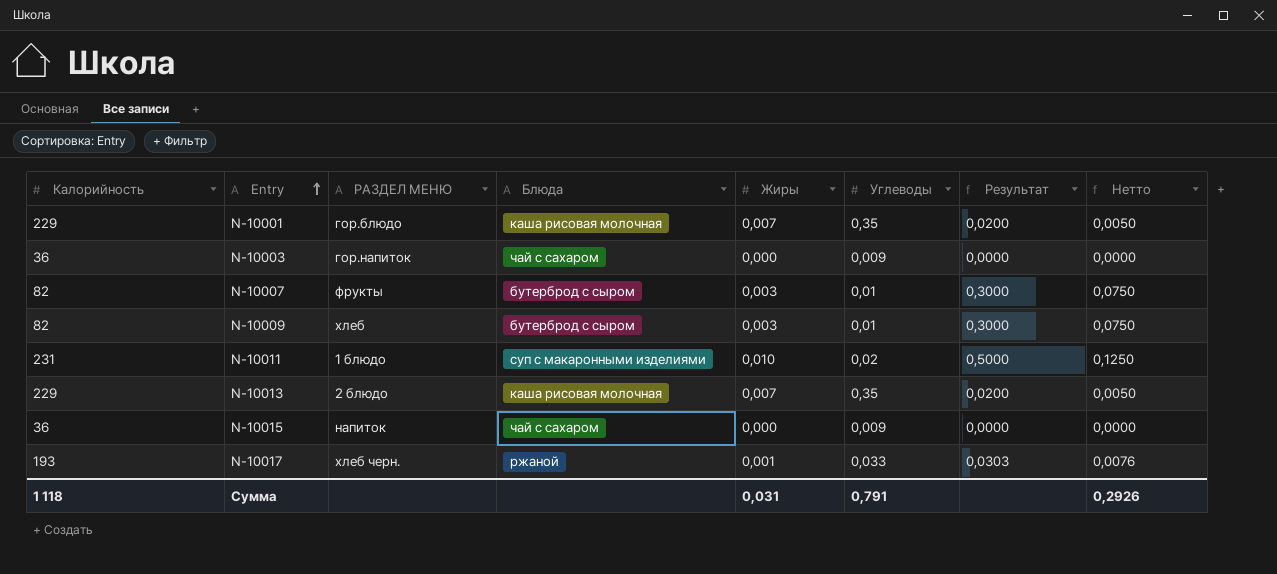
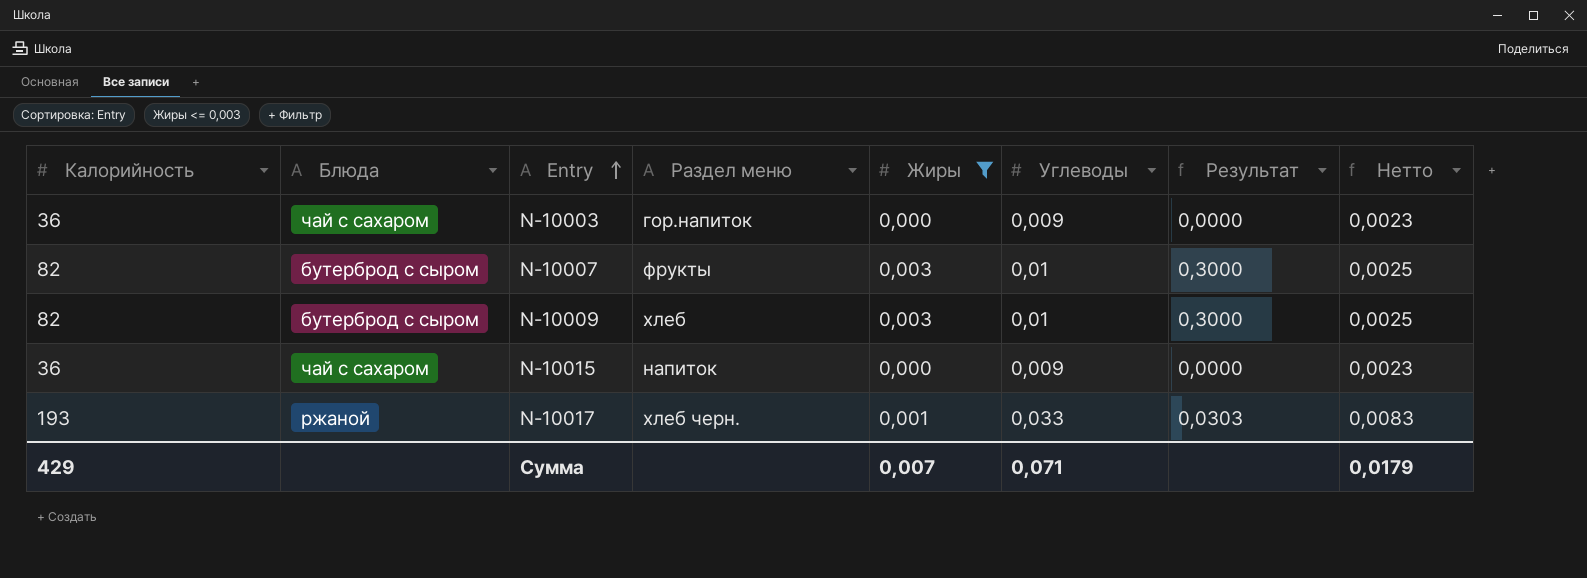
filter: none -> Жиры <= 0,003
column Блюда | position: 4 -> 2
column name: РАЗДЕЛ МЕНЮ -> Раздел меню
column Нетто | formula: [Результат] * 0,25 -> [Углеводы] * 0,25
Сумма | Калорийность: 1 118 -> 429
Сумма | Жиры: 0,031 -> 0,007
Сумма | Углеводы: 0,791 -> 0,071
Сумма | Нетто: 0,2926 -> 0,0179

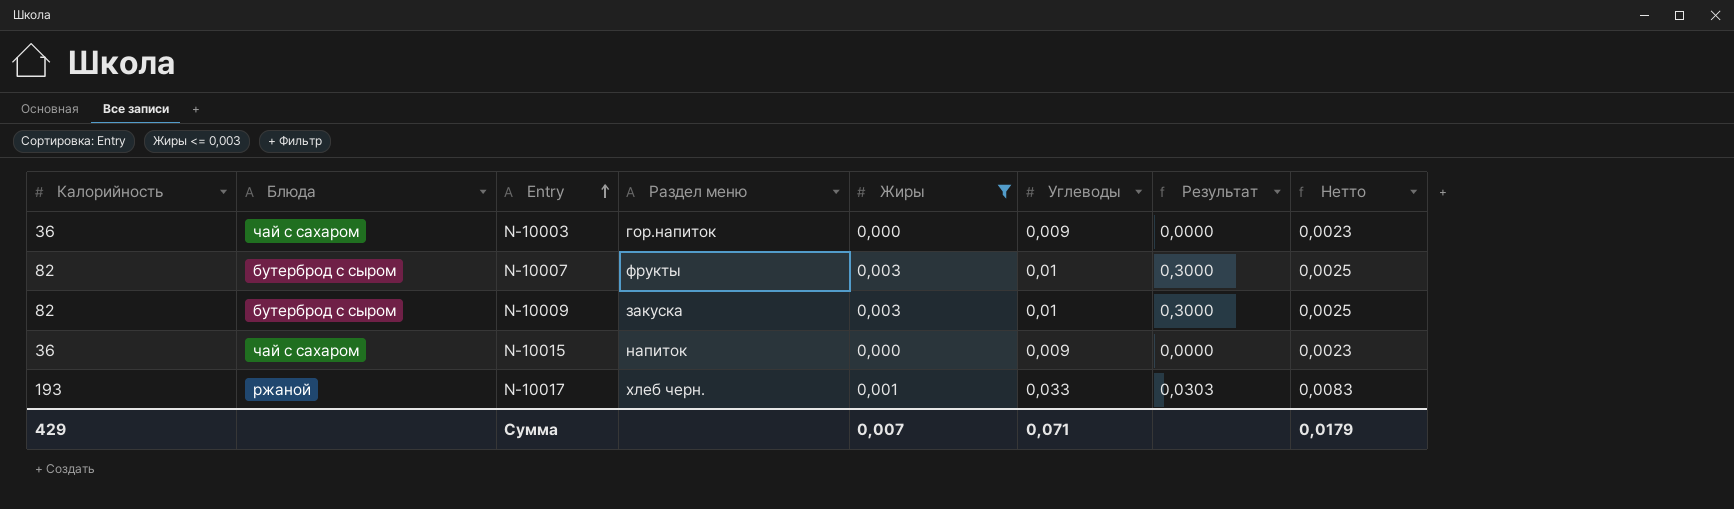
N-10009 | Раздел меню: хлеб -> закуска

